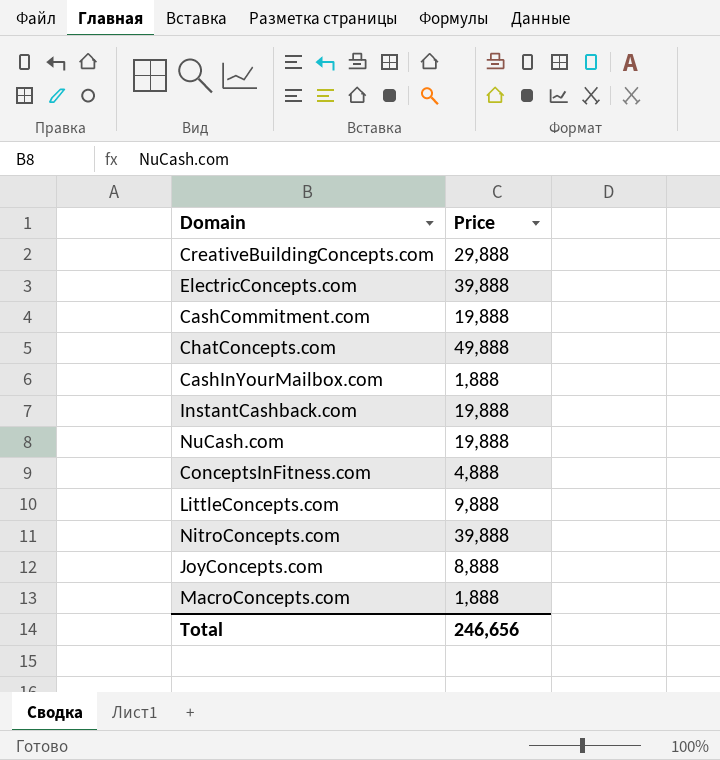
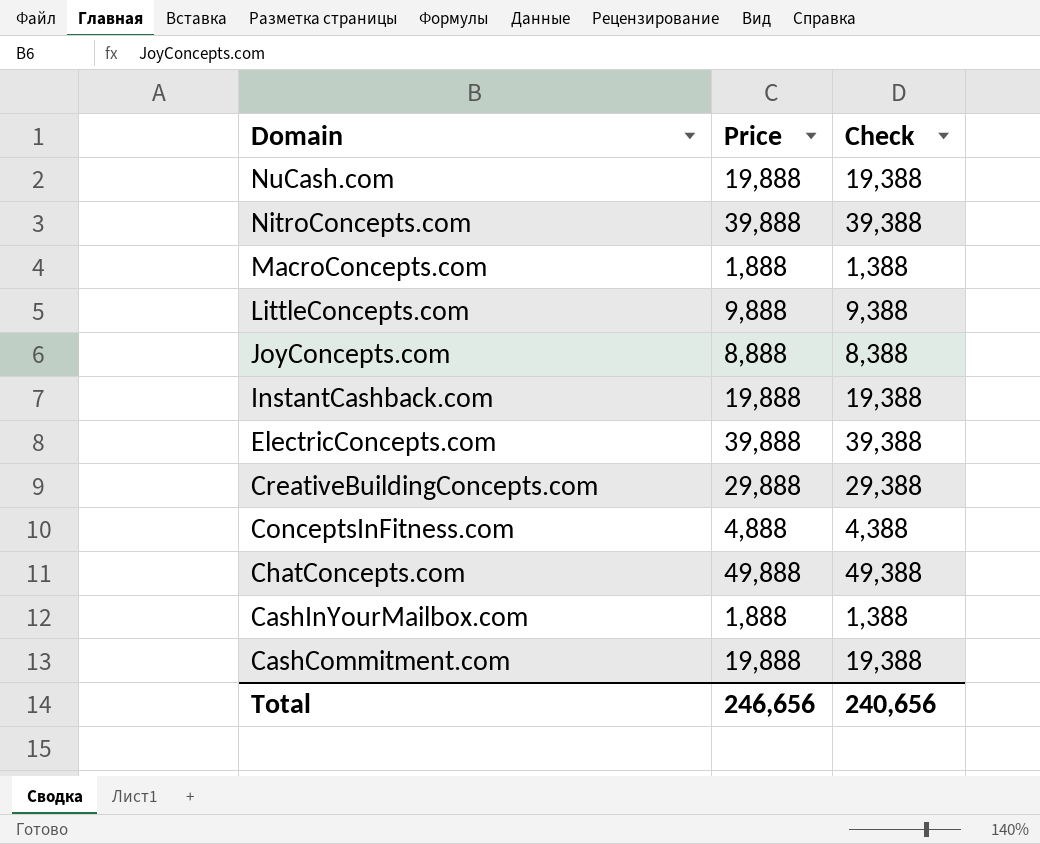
row order: none -> Domain descending
column Check | formula: none -> [Price] - 500

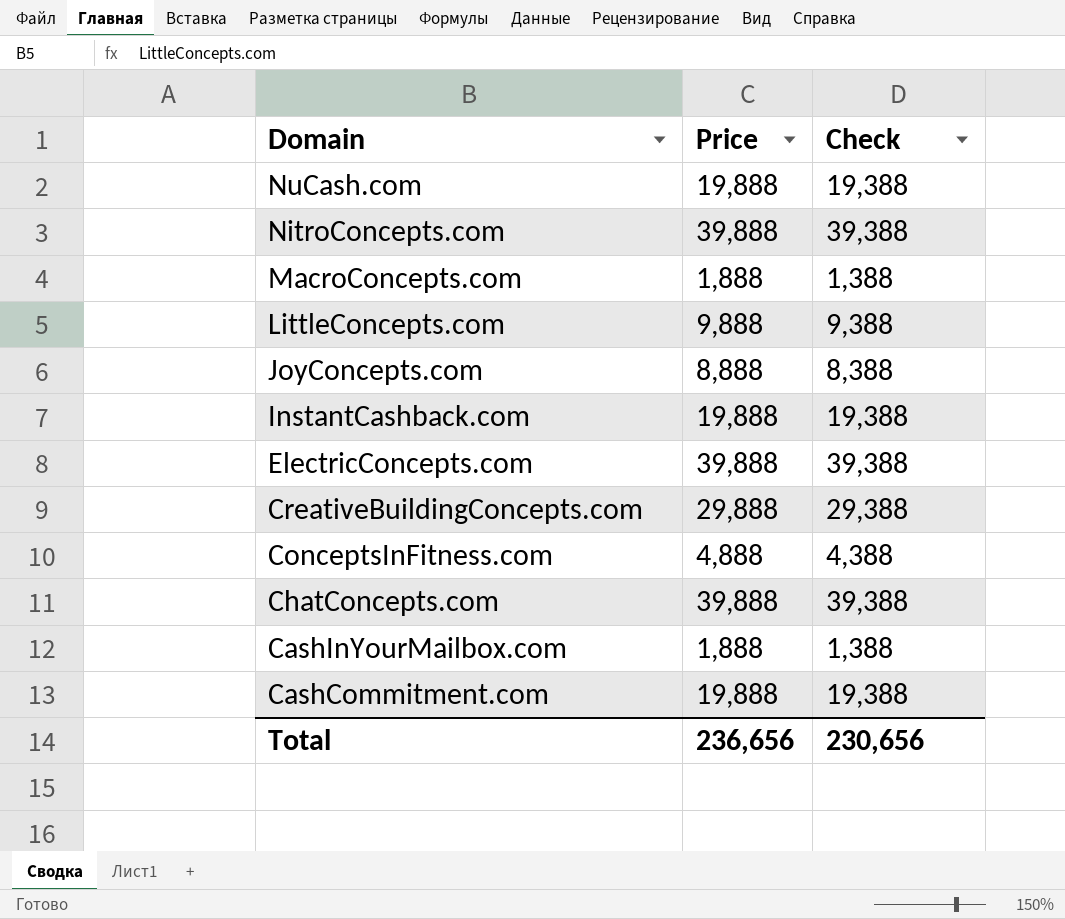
ChatConcepts.com | Price: 49,888 -> 39,888
ChatConcepts.com | Check: 49,388 -> 39,388
Total | Price: 246,656 -> 236,656
Total | Check: 240,656 -> 230,656

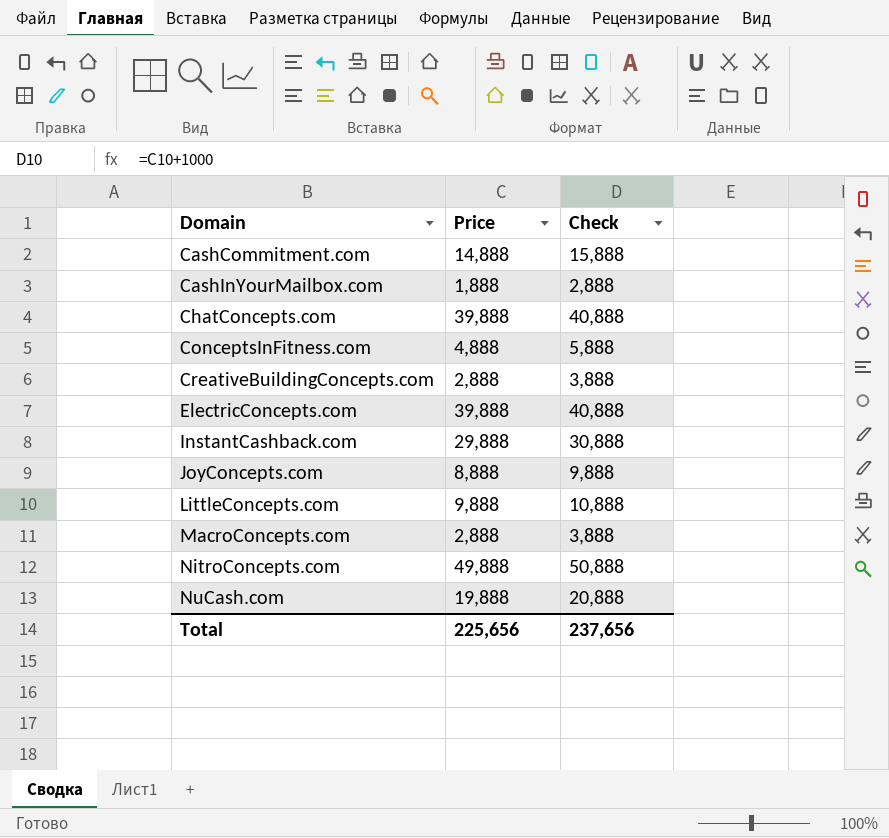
row order: Domain descending -> Domain ascending
column Check | formula: [Price] - 500 -> [Price] + 1000
CashCommitment.com | Price: 19,888 -> 14,888
CreativeBuildingConcepts.com | Price: 29,888 -> 2,888
InstantCashback.com | Price: 19,888 -> 29,888
MacroConcepts.com | Price: 1,888 -> 2,888
NitroConcepts.com | Price: 39,888 -> 49,888
Total | Price: 236,656 -> 225,656
Total | Check: 230,656 -> 237,656

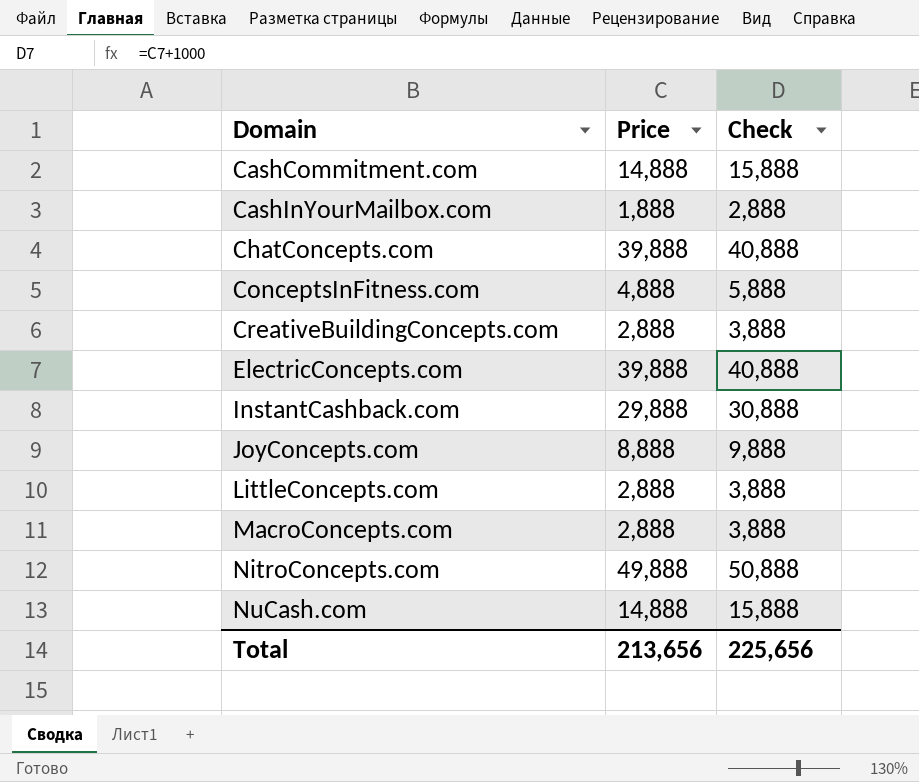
LittleConcepts.com | Price: 9,888 -> 2,888
LittleConcepts.com | Check: 10,888 -> 3,888
NuCash.com | Price: 19,888 -> 14,888
NuCash.com | Check: 20,888 -> 15,888
Total | Price: 225,656 -> 213,656
Total | Check: 237,656 -> 225,656

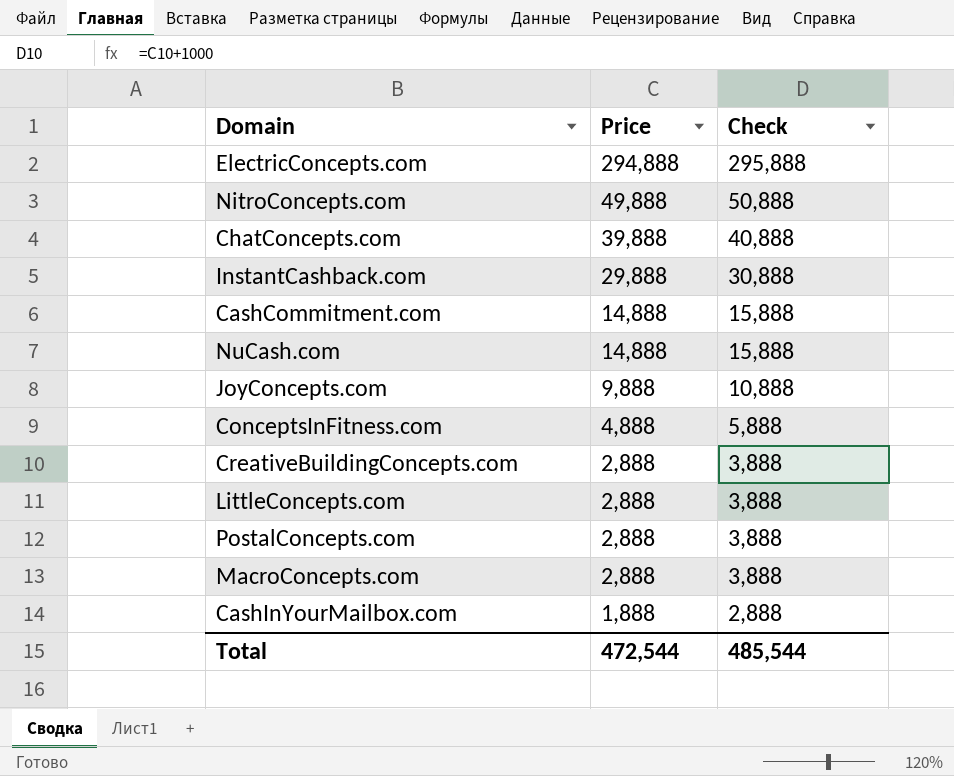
row order: Domain ascending -> Price descending
ElectricConcepts.com | Price: 39,888 -> 294,888
ElectricConcepts.com | Check: 40,888 -> 295,888
JoyConcepts.com | Price: 8,888 -> 9,888
JoyConcepts.com | Check: 9,888 -> 10,888
row PostalConcepts.com: none -> 2,888 | 3,888
Total | Price: 213,656 -> 472,544
Total | Check: 225,656 -> 485,544

